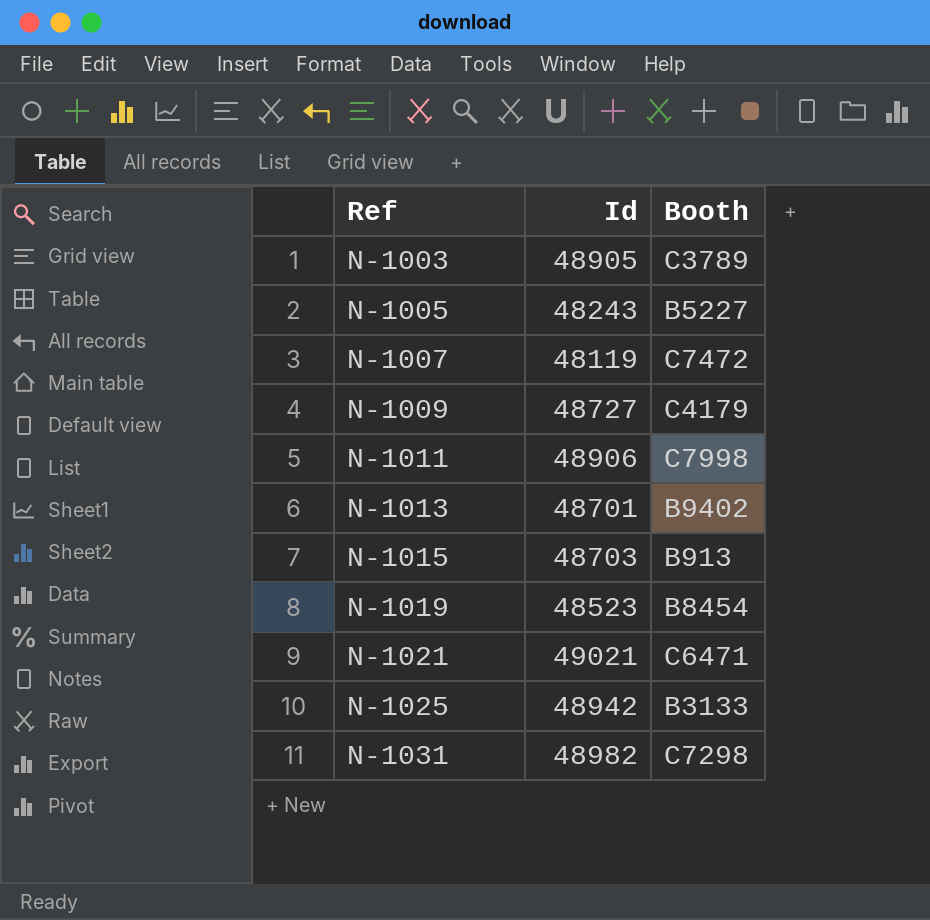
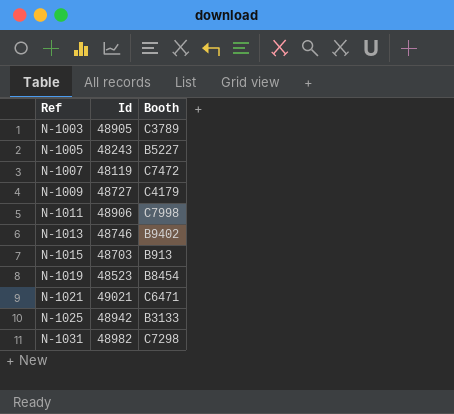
N-1013 | Id: 48701 -> 48746

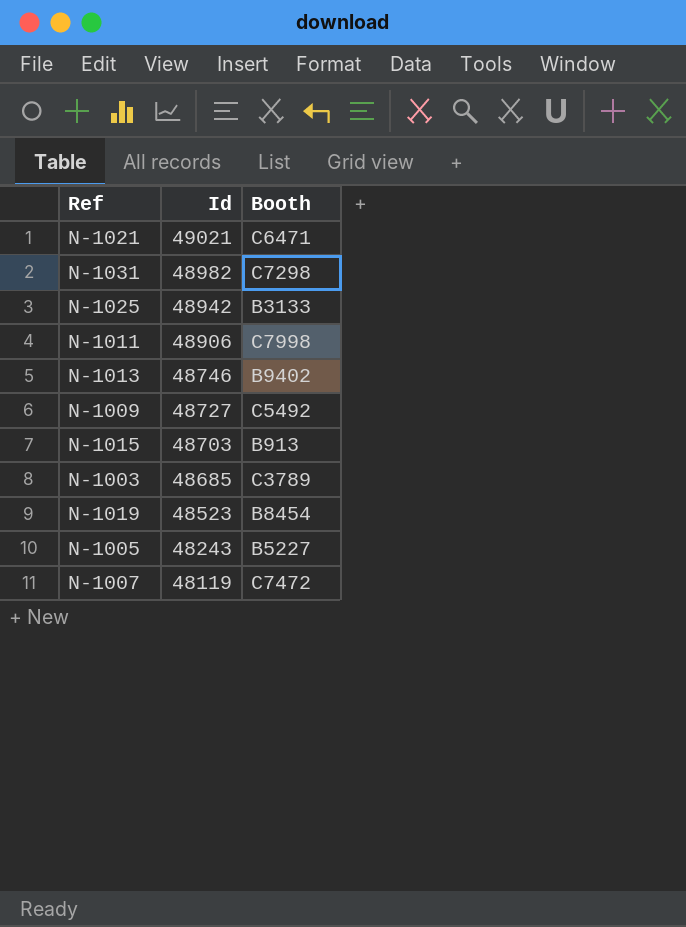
row order: Ref ascending -> Id descending
N-1009 | Booth: C4179 -> C5492
N-1003 | Id: 48905 -> 48685

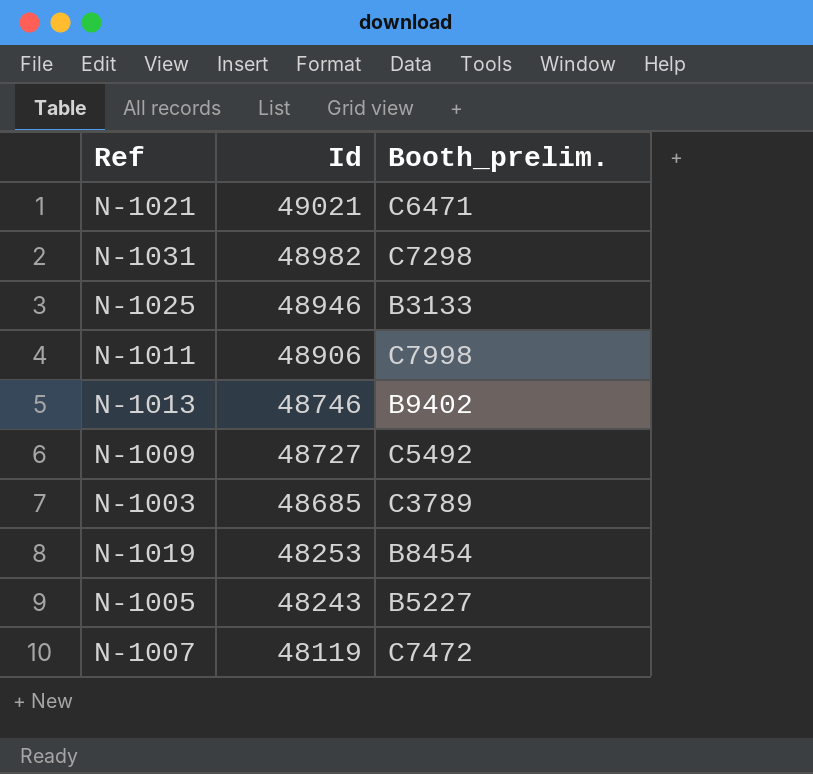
column name: Booth -> Booth_prelim.
row N-1015: 48703 | B913 -> none
N-1025 | Id: 48942 -> 48946
N-1019 | Id: 48523 -> 48253

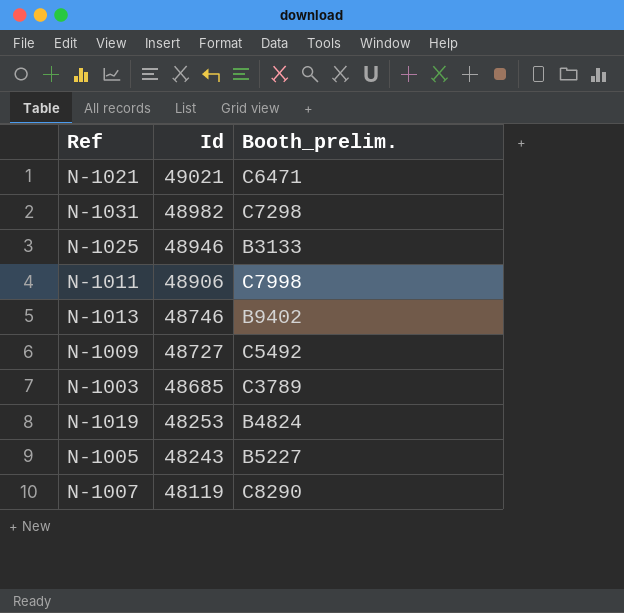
N-1019 | Booth_prelim.: B8454 -> B4824
N-1007 | Booth_prelim.: C7472 -> C8290

